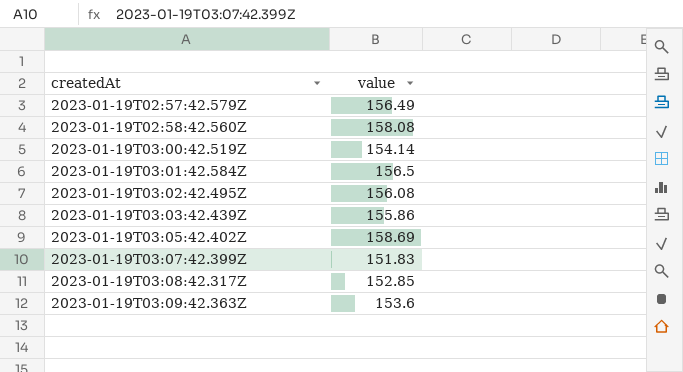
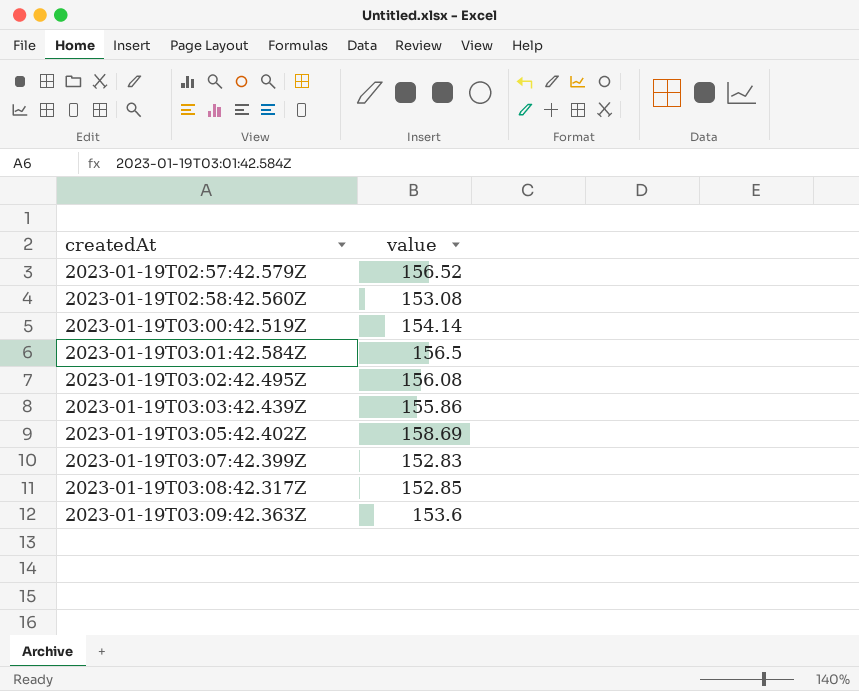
2023-01-19T02:57:42.579Z | value: 156.49 -> 156.52
2023-01-19T02:58:42.560Z | value: 158.08 -> 153.08
2023-01-19T03:07:42.399Z | value: 151.83 -> 152.83

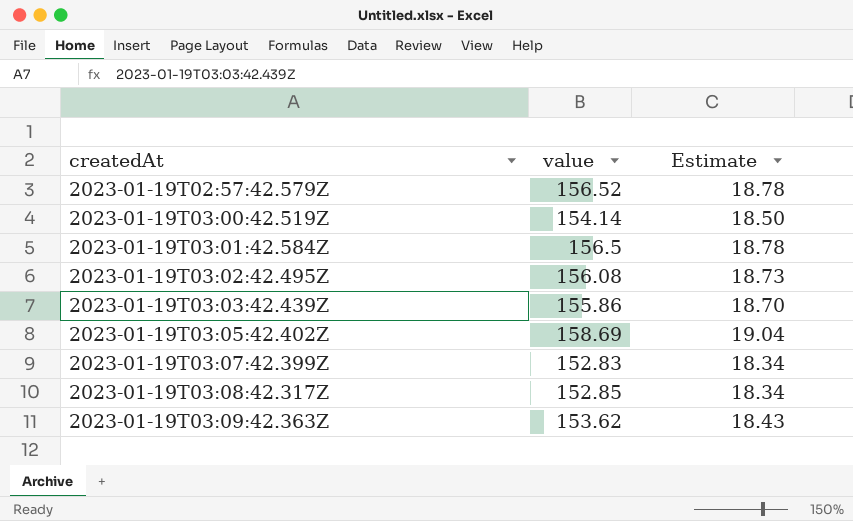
column Estimate | formula: none -> [value] * 0.12
row 2023-01-19T02:58:42.560Z: 153.08 -> none
2023-01-19T03:09:42.363Z | value: 153.6 -> 153.62

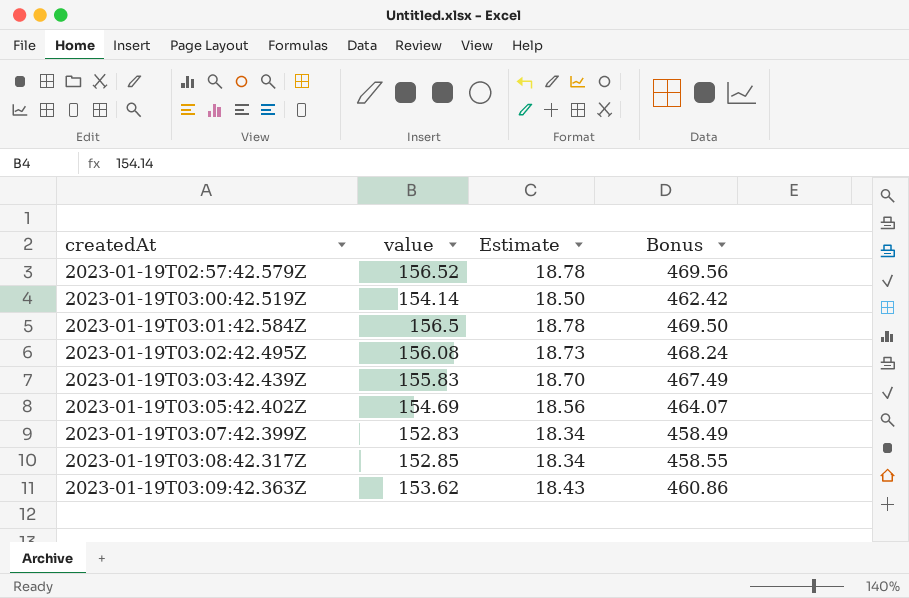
column Bonus | formula: none -> [value] * 3
2023-01-19T03:03:42.439Z | value: 155.86 -> 155.83
2023-01-19T03:05:42.402Z | value: 158.69 -> 154.69
2023-01-19T03:05:42.402Z | Estimate: 19.04 -> 18.56

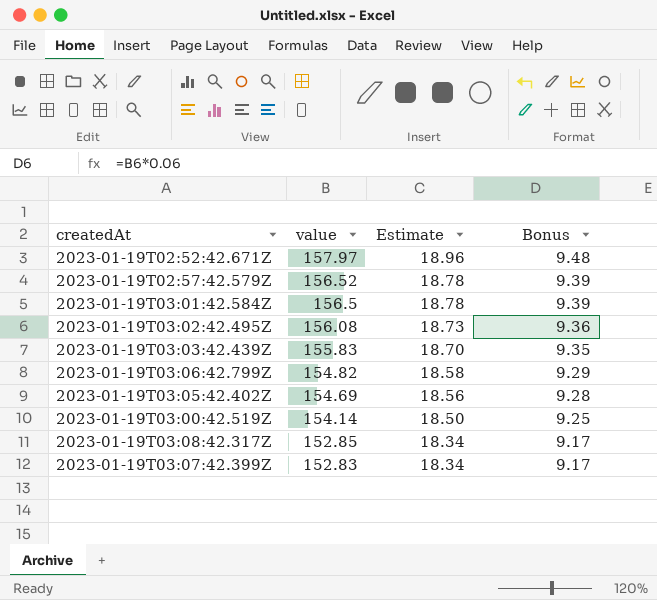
row order: createdAt ascending -> value descending
column Bonus | formula: [value] * 3 -> [value] * 0.06
row 2023-01-19T03:09:42.363Z: 153.62 | 18.43 | 460.86 -> none
row 2023-01-19T02:52:42.671Z: none -> 157.97 | 18.96 | 9.48
row 2023-01-19T03:06:42.799Z: none -> 154.82 | 18.58 | 9.29

